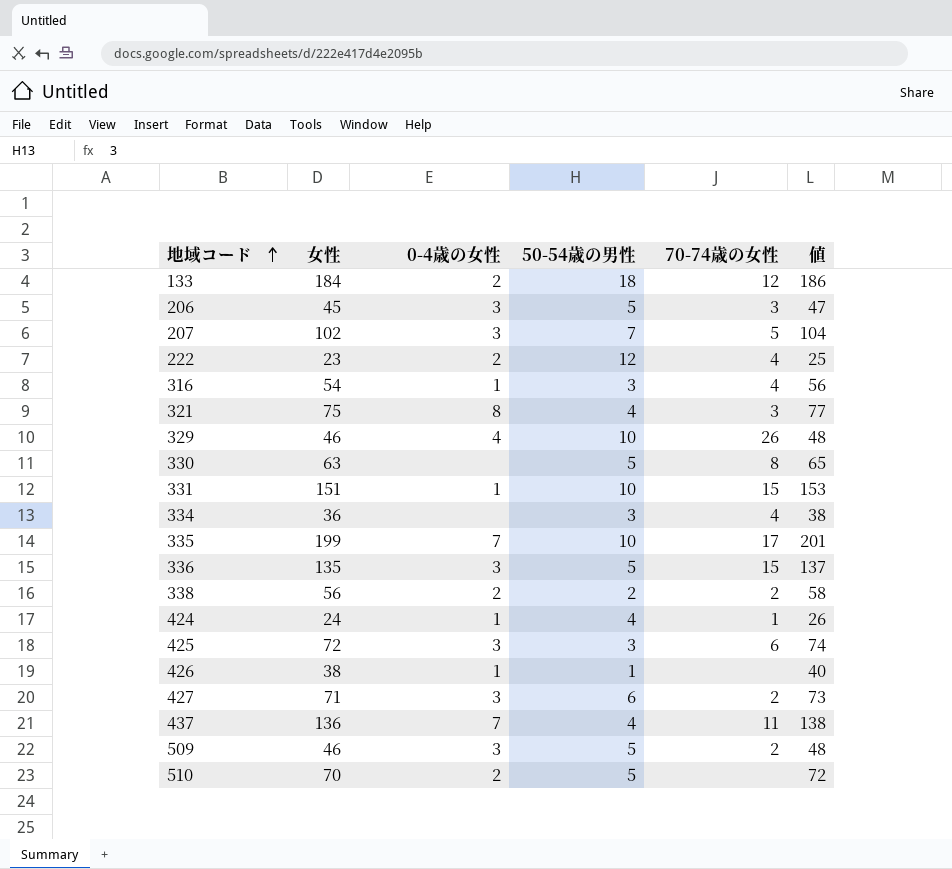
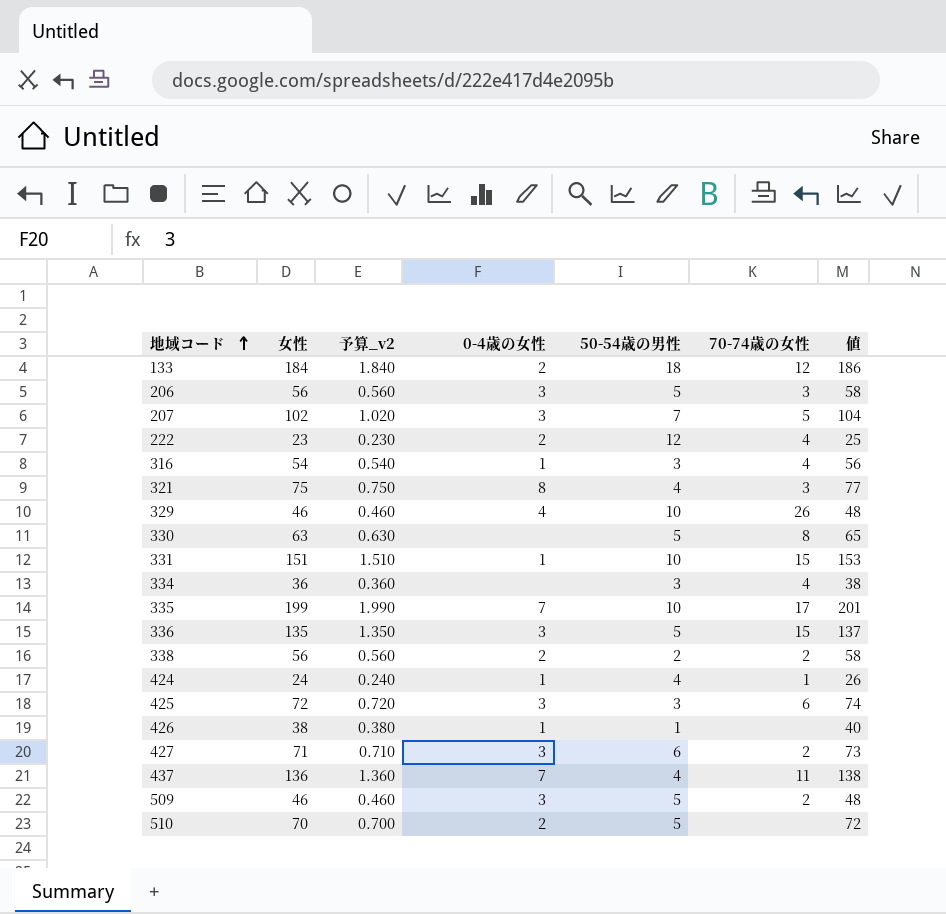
column 予算_v2 | formula: none -> [女性] * 0.01
206 | 女性: 45 -> 56
206 | 値: 47 -> 58

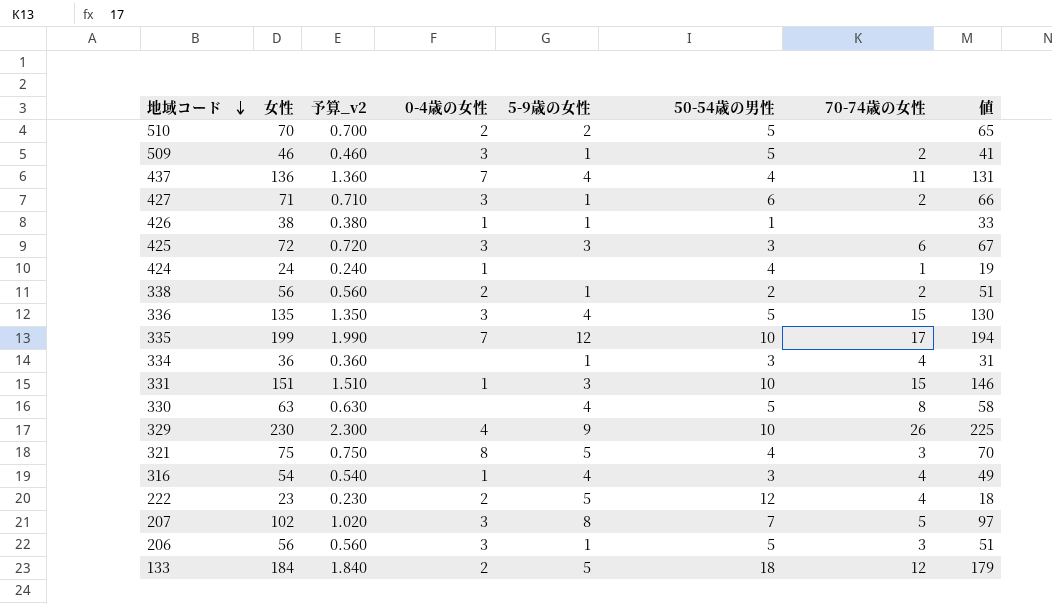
row order: 地域コード ascending -> 地域コード descending
column 5-9歳の女性 | position: none -> 5
column 値 | formula: [女性] + 2 -> [女性] - 5
329 | 女性: 46 -> 230
329 | 予算_v2: 0.460 -> 2.300

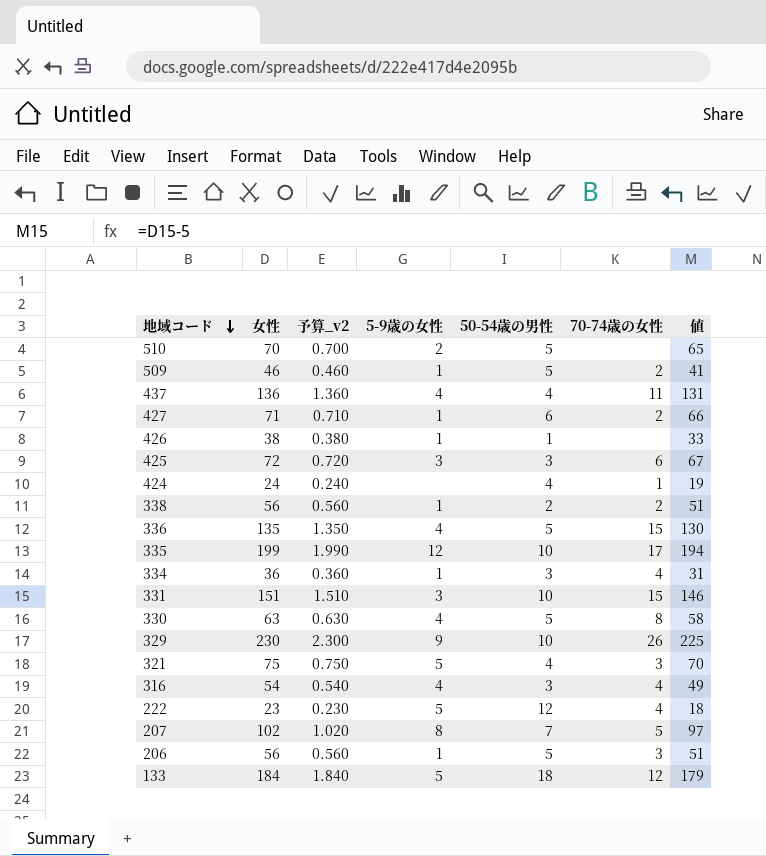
column 0-4歳の女性 | position: 4 -> none

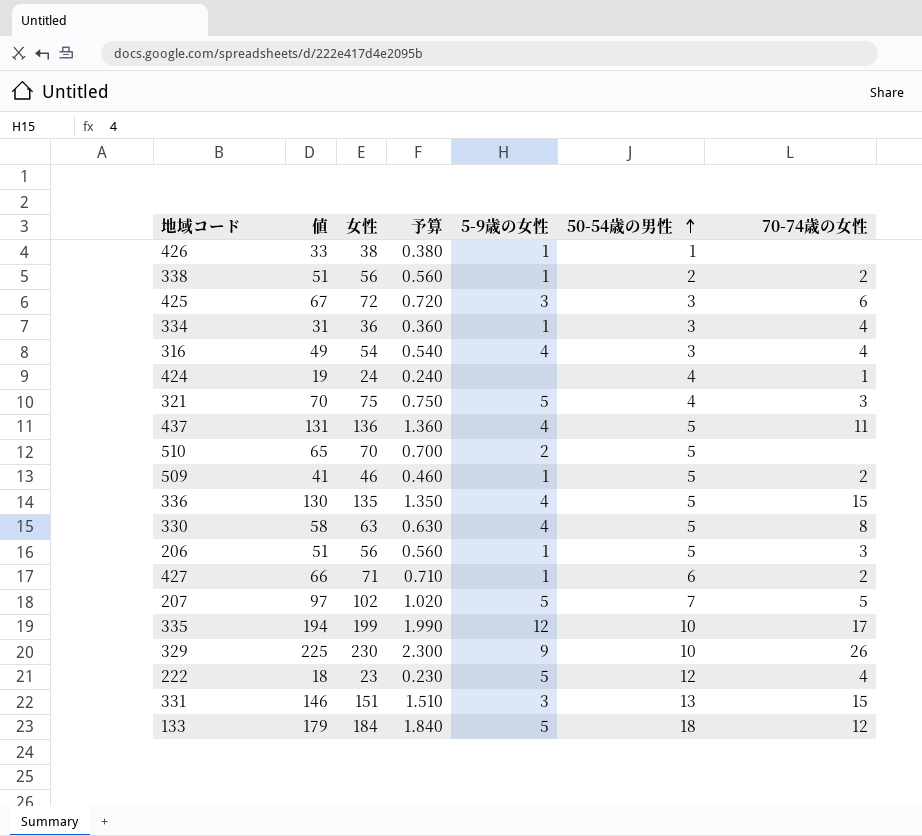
row order: 地域コード descending -> 50-54歳の男性 ascending
column 値 | position: 7 -> 2
column name: 予算_v2 -> 予算
437 | 50-54歳の男性: 4 -> 5
207 | 5-9歳の女性: 8 -> 5
331 | 50-54歳の男性: 10 -> 13

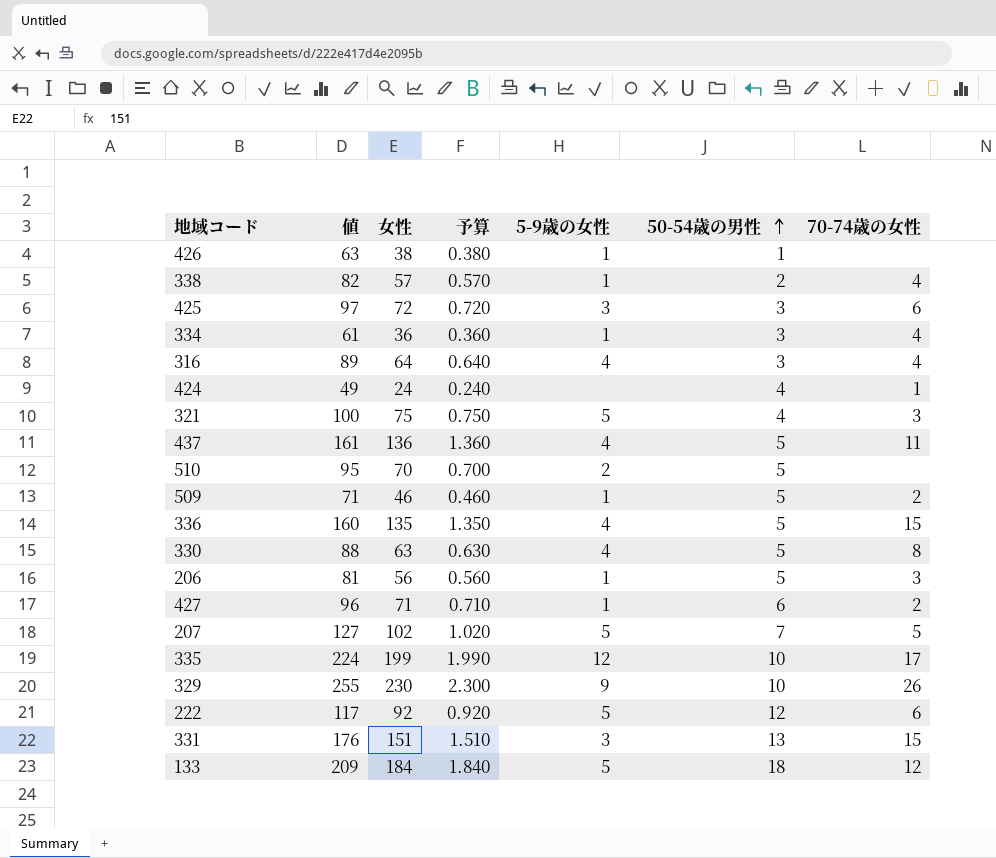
column 値 | formula: [女性] - 5 -> [女性] + 25
338 | 女性: 56 -> 57
338 | 予算: 0.560 -> 0.570
338 | 70-74歳の女性: 2 -> 4
316 | 女性: 54 -> 64
316 | 予算: 0.540 -> 0.640
222 | 女性: 23 -> 92
222 | 予算: 0.230 -> 0.920
222 | 70-74歳の女性: 4 -> 6

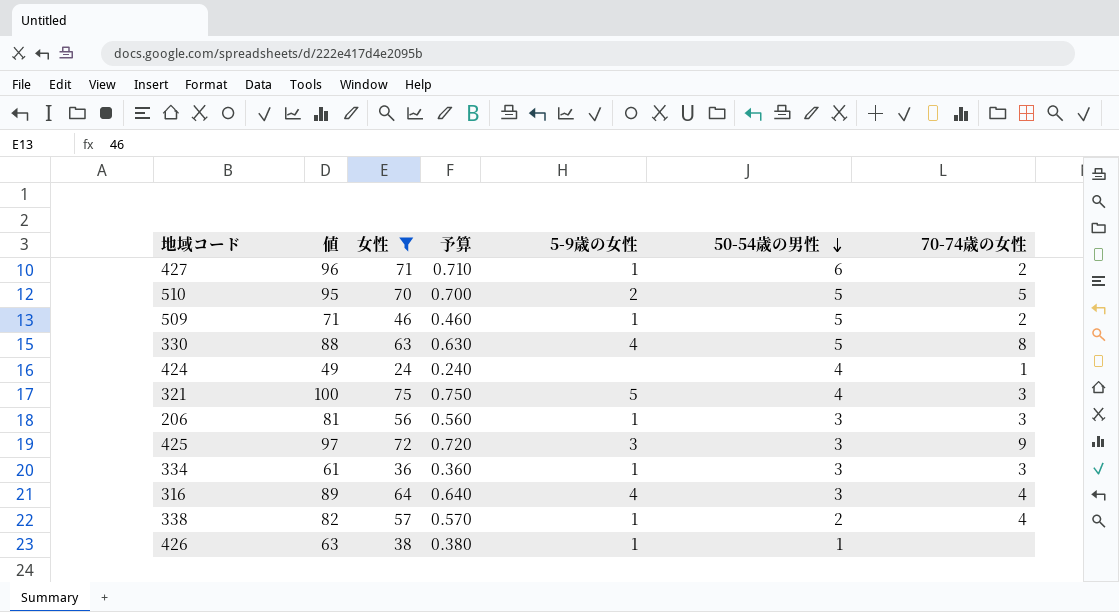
filter: none -> 女性 <= 75
row order: 50-54歳の男性 ascending -> 50-54歳の男性 descending
510 | 70-74歳の女性: none -> 5
206 | 50-54歳の男性: 5 -> 3
425 | 70-74歳の女性: 6 -> 9
334 | 70-74歳の女性: 4 -> 3

